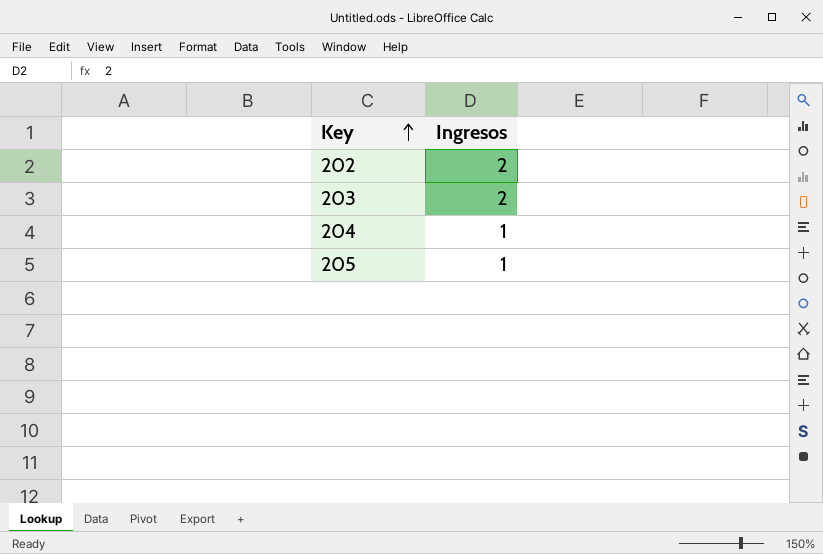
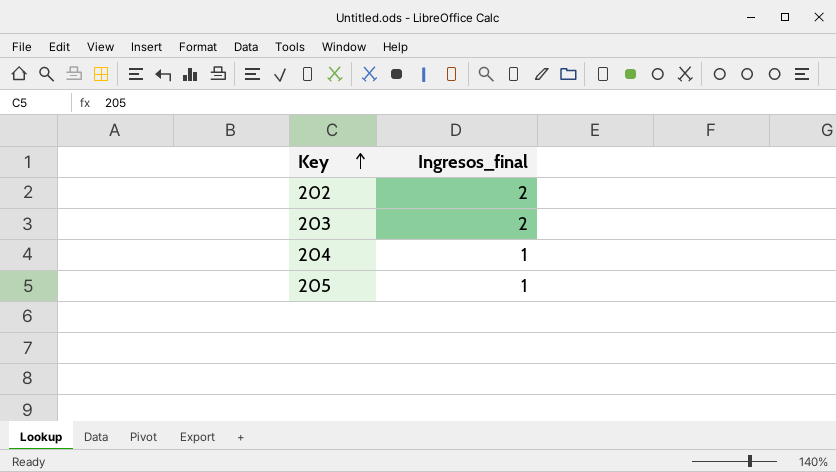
column name: Ingresos -> Ingresos_final

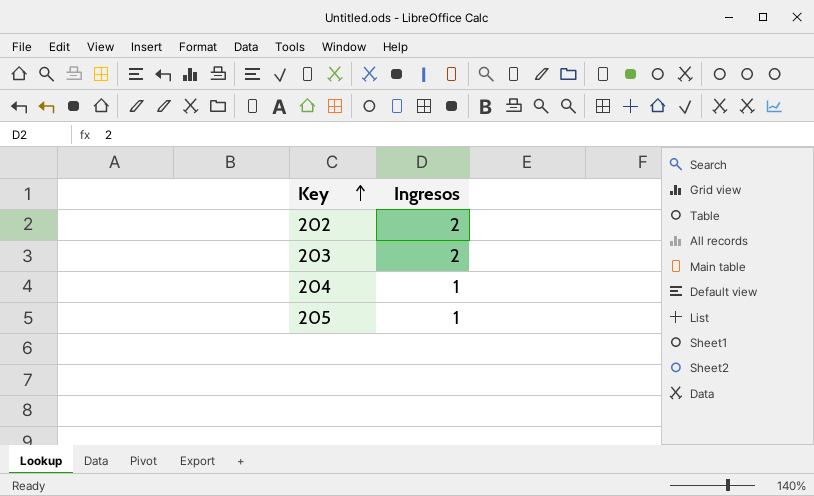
column name: Ingresos_final -> Ingresos

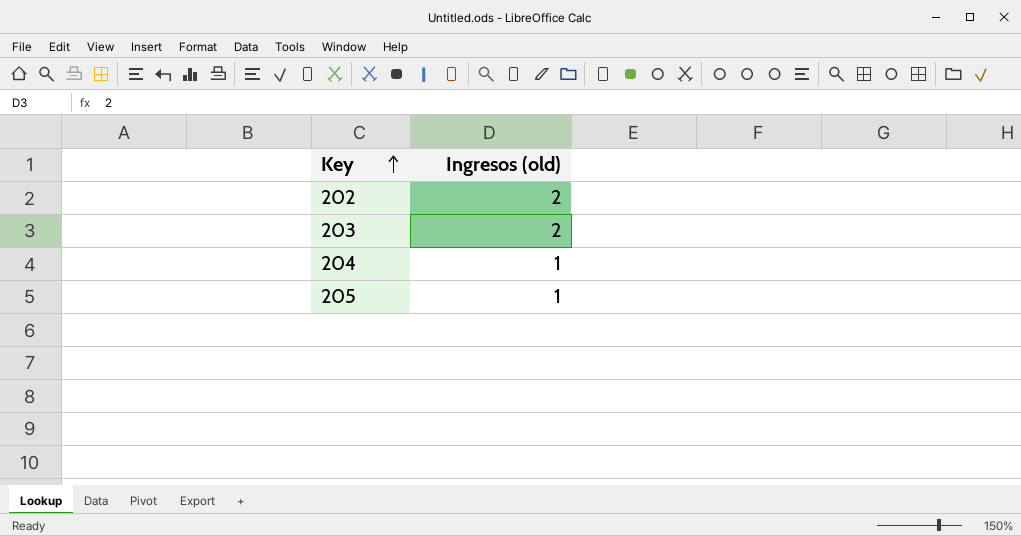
column name: Ingresos -> Ingresos (old)

